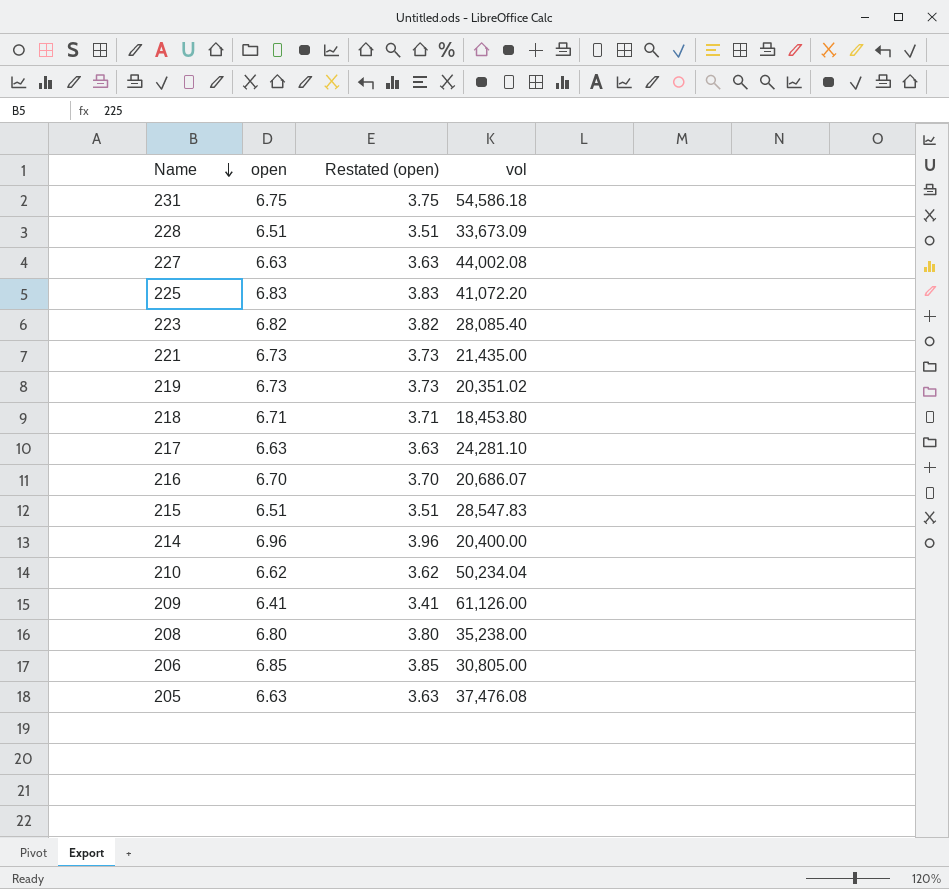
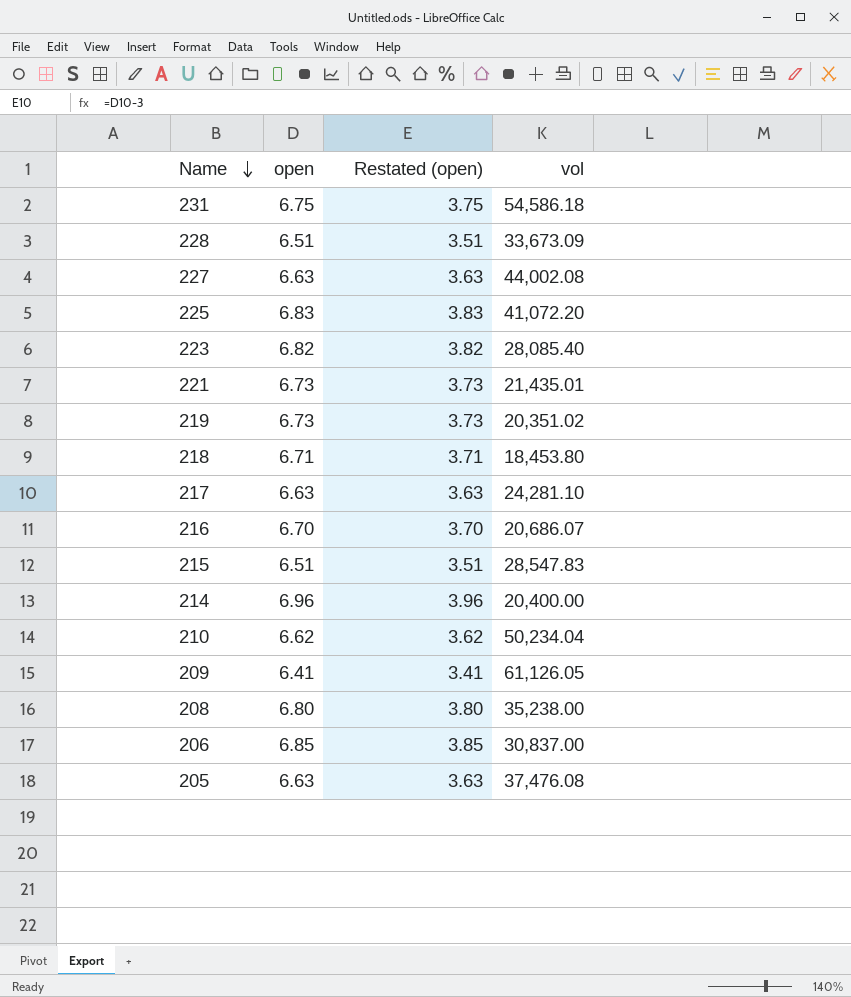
221 | vol: 21,435.00 -> 21,435.01
209 | vol: 61,126.00 -> 61,126.05
206 | vol: 30,805.00 -> 30,837.00

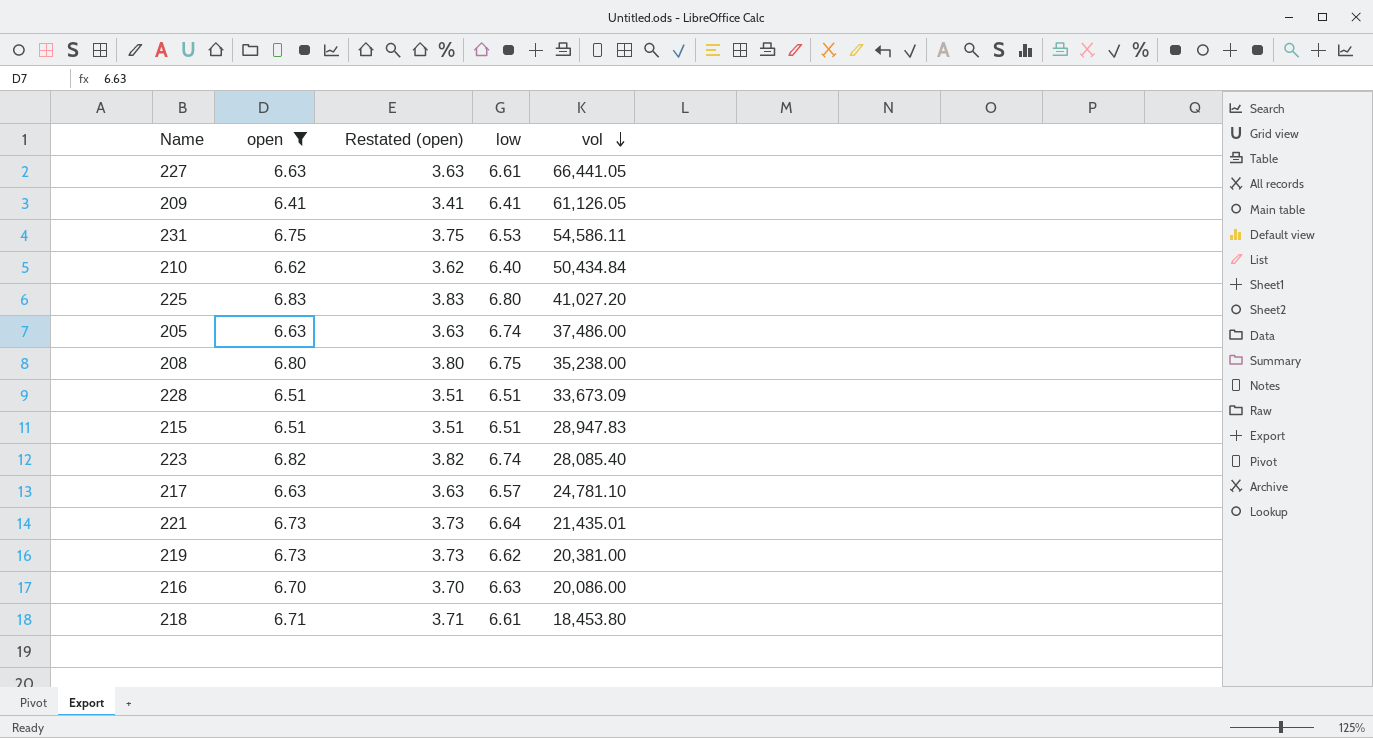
filter: none -> open <= 6.83
row order: Name descending -> vol descending
column low | position: none -> 4
227 | vol: 44,002.08 -> 66,441.05
231 | vol: 54,586.18 -> 54,586.11
210 | vol: 50,234.04 -> 50,434.84
225 | vol: 41,072.20 -> 41,027.20
205 | vol: 37,476.08 -> 37,486.00
215 | vol: 28,547.83 -> 28,947.83
217 | vol: 24,281.10 -> 24,781.10
219 | vol: 20,351.02 -> 20,381.00
216 | vol: 20,686.07 -> 20,086.00

